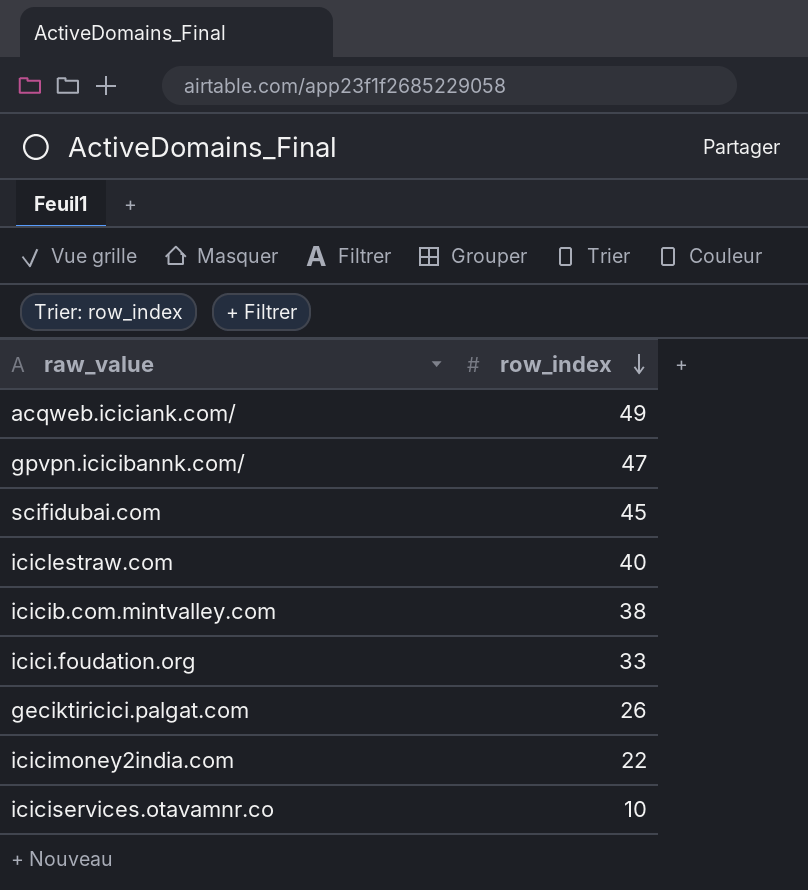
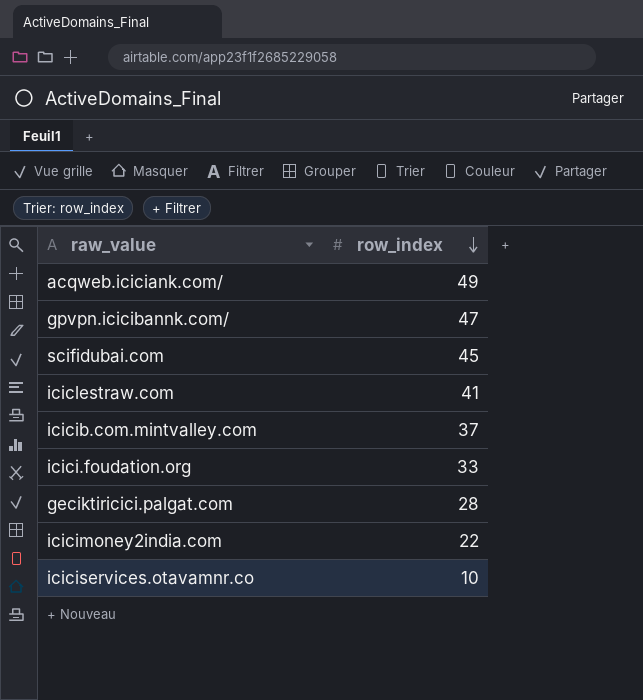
iciclestraw.com | row_index: 40 -> 41
icicib.com.mintvalley.com | row_index: 38 -> 37
geciktiricici.palgat.com | row_index: 26 -> 28

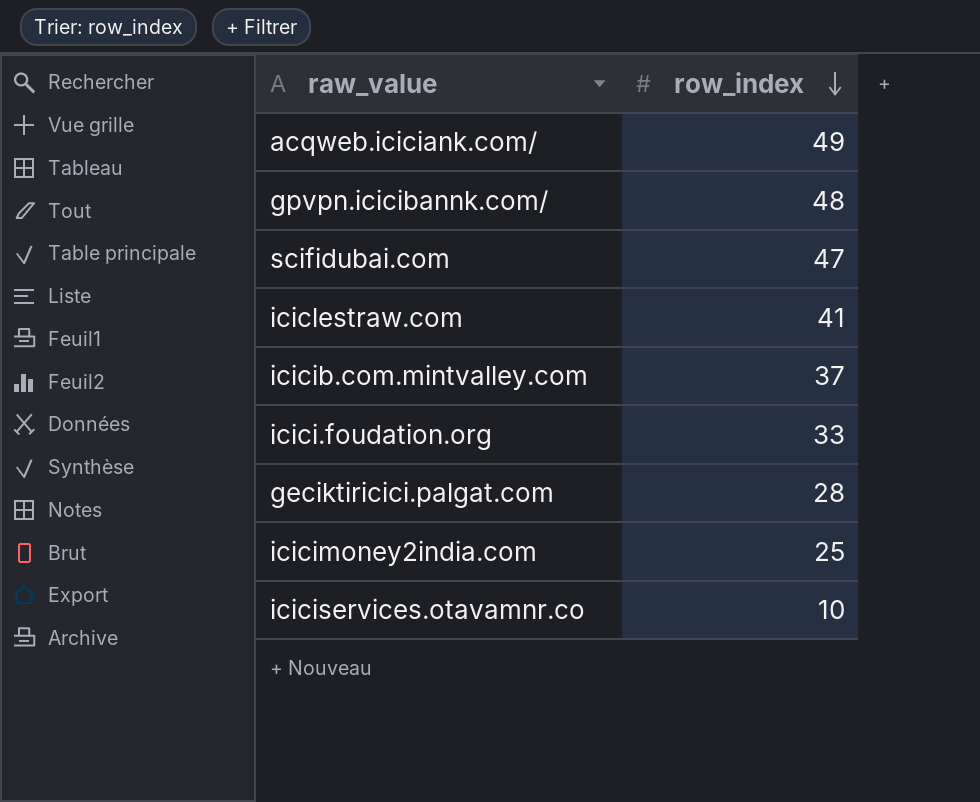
gpvpn.icicibannk.com/ | row_index: 47 -> 48
scifidubai.com | row_index: 45 -> 47
icicimoney2india.com | row_index: 22 -> 25

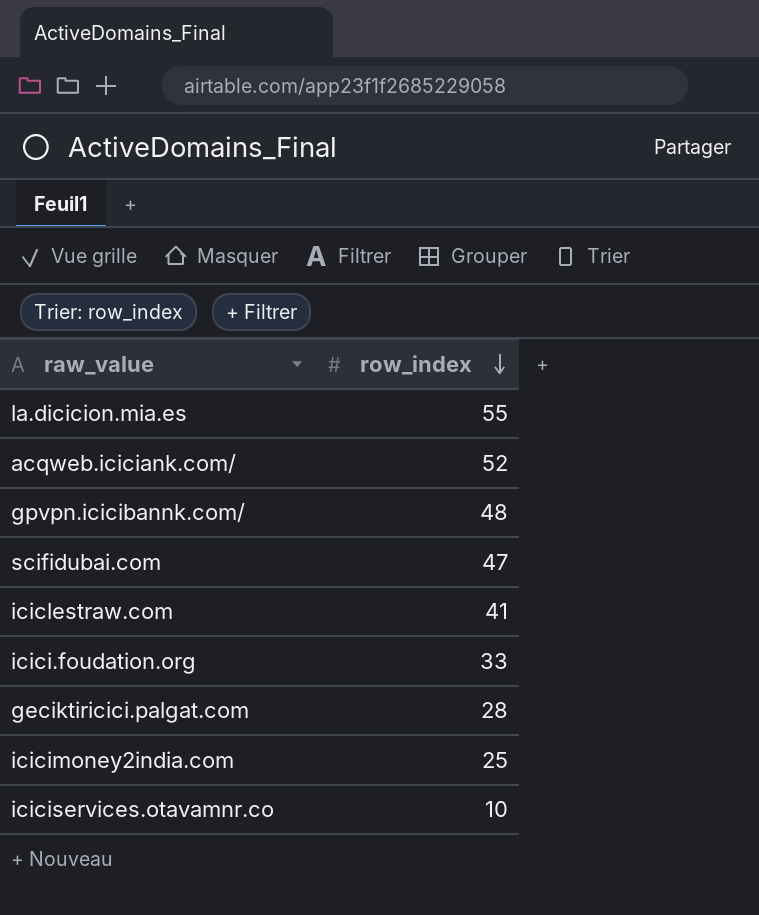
row icicib.com.mintvalley.com: 37 -> none
row la.dicicion.mia.es: none -> 55
acqweb.iciciank.com/ | row_index: 49 -> 52

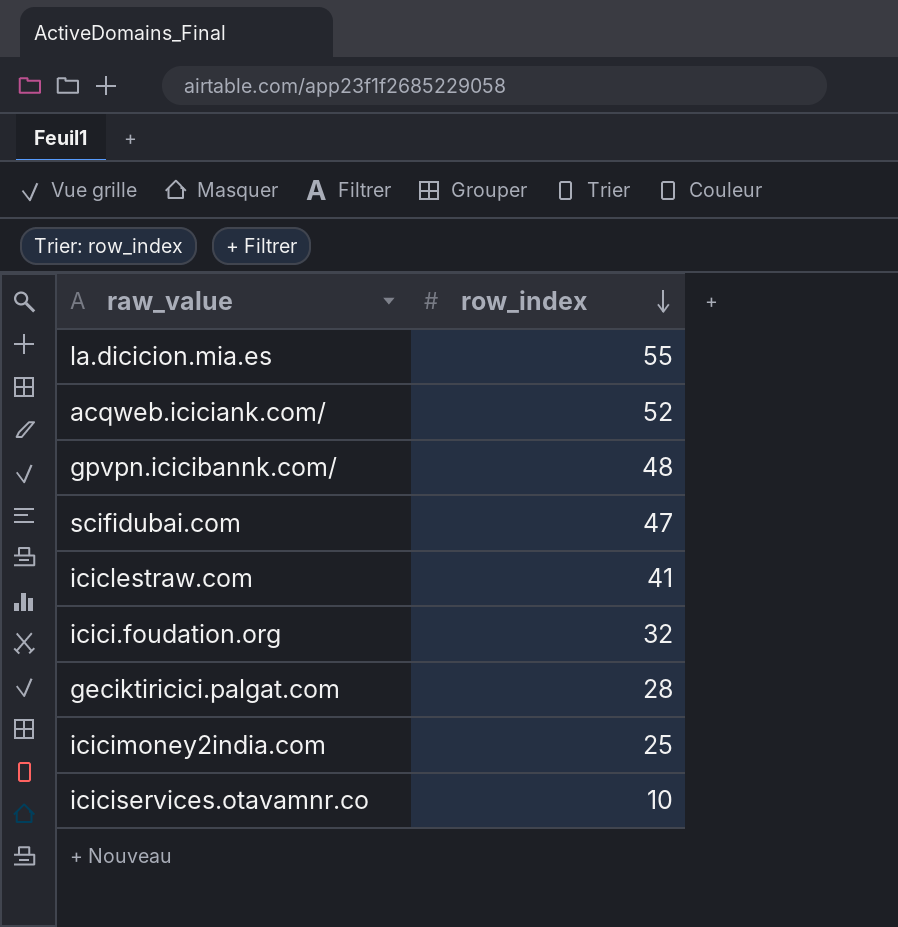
icici.foudation.org | row_index: 33 -> 32

